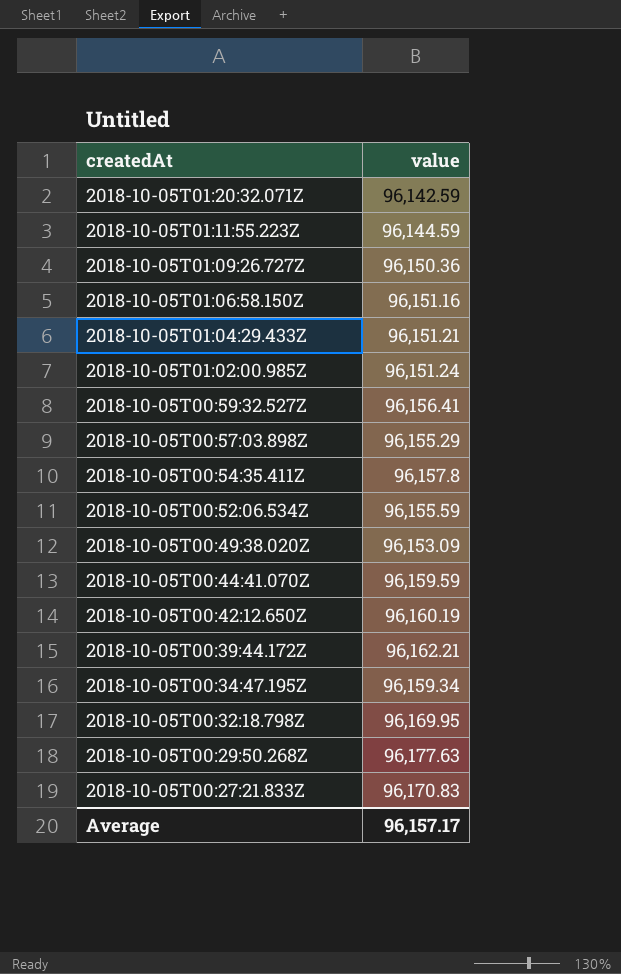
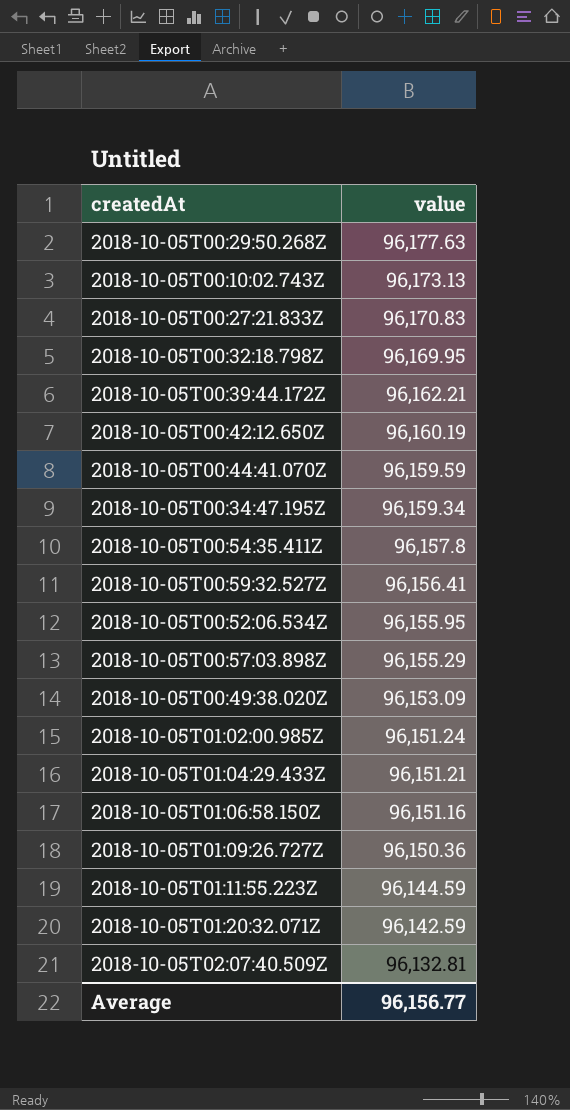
row order: createdAt descending -> value descending
row 2018-10-05T00:10:02.743Z: none -> 96,173.13
2018-10-05T00:52:06.534Z | value: 96,155.59 -> 96,155.95
row 2018-10-05T02:07:40.509Z: none -> 96,132.81
Average | value: 96,157.17 -> 96,156.77

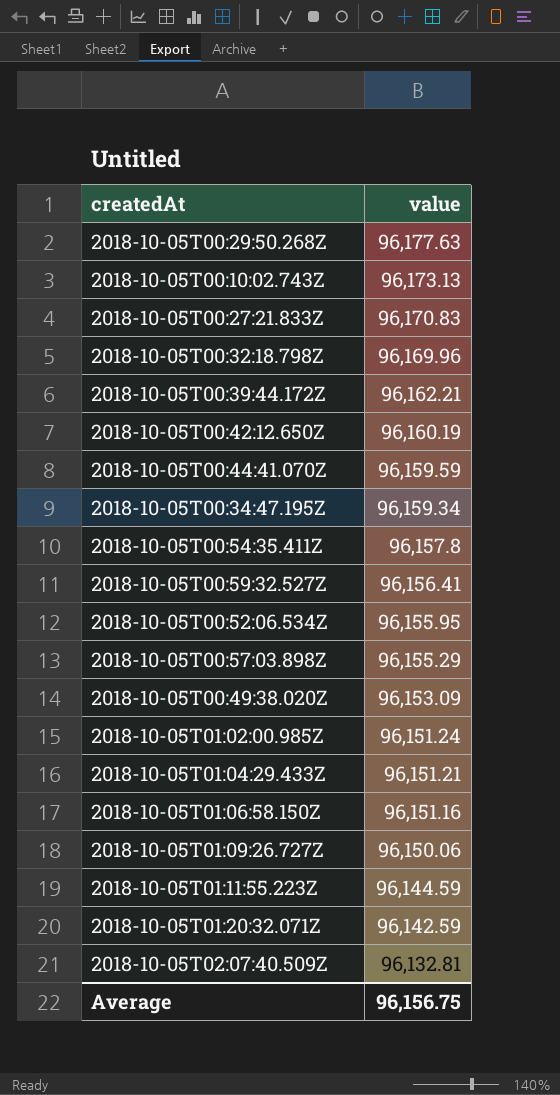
2018-10-05T00:32:18.798Z | value: 96,169.95 -> 96,169.96
2018-10-05T01:09:26.727Z | value: 96,150.36 -> 96,150.06
Average | value: 96,156.77 -> 96,156.75

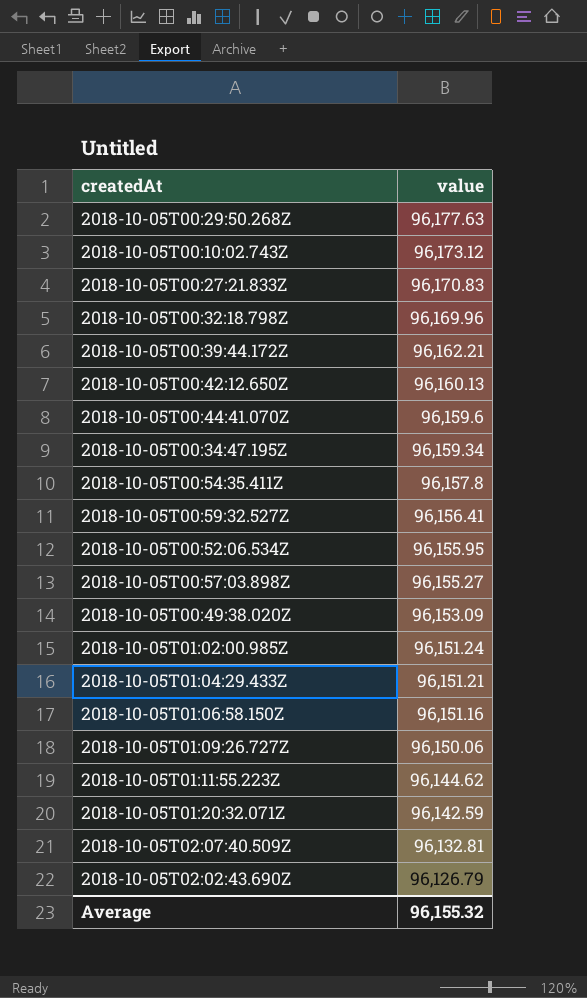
2018-10-05T00:10:02.743Z | value: 96,173.13 -> 96,173.12
2018-10-05T00:42:12.650Z | value: 96,160.19 -> 96,160.13
2018-10-05T00:44:41.070Z | value: 96,159.59 -> 96,159.6
2018-10-05T00:57:03.898Z | value: 96,155.29 -> 96,155.27
2018-10-05T01:11:55.223Z | value: 96,144.59 -> 96,144.62
row 2018-10-05T02:02:43.690Z: none -> 96,126.79
Average | value: 96,156.75 -> 96,155.32

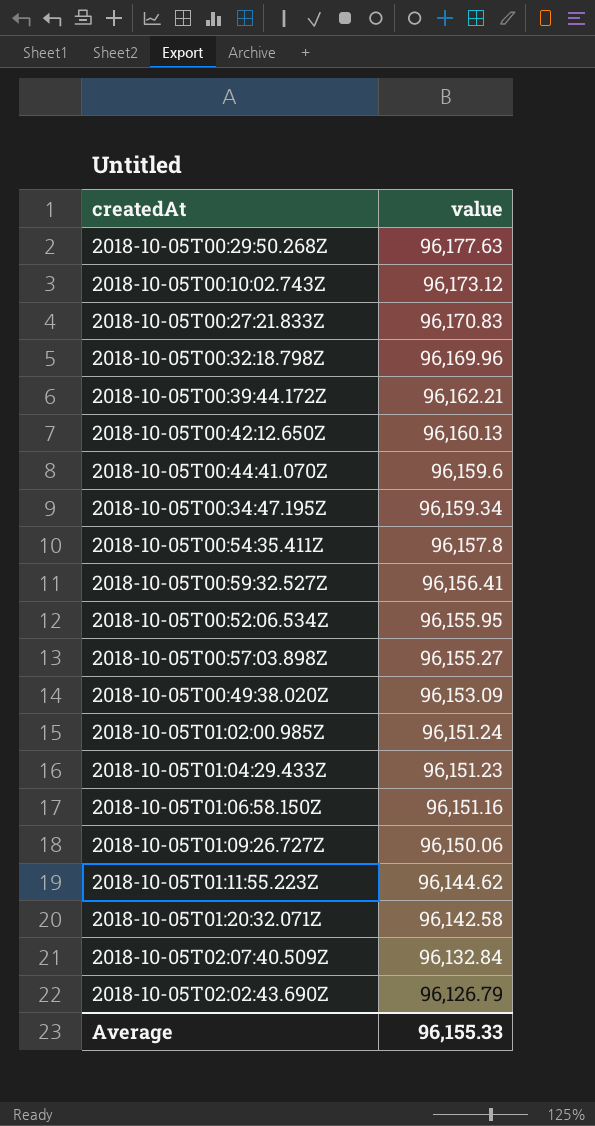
2018-10-05T01:04:29.433Z | value: 96,151.21 -> 96,151.23
2018-10-05T01:20:32.071Z | value: 96,142.59 -> 96,142.58
2018-10-05T02:07:40.509Z | value: 96,132.81 -> 96,132.84
Average | value: 96,155.32 -> 96,155.33

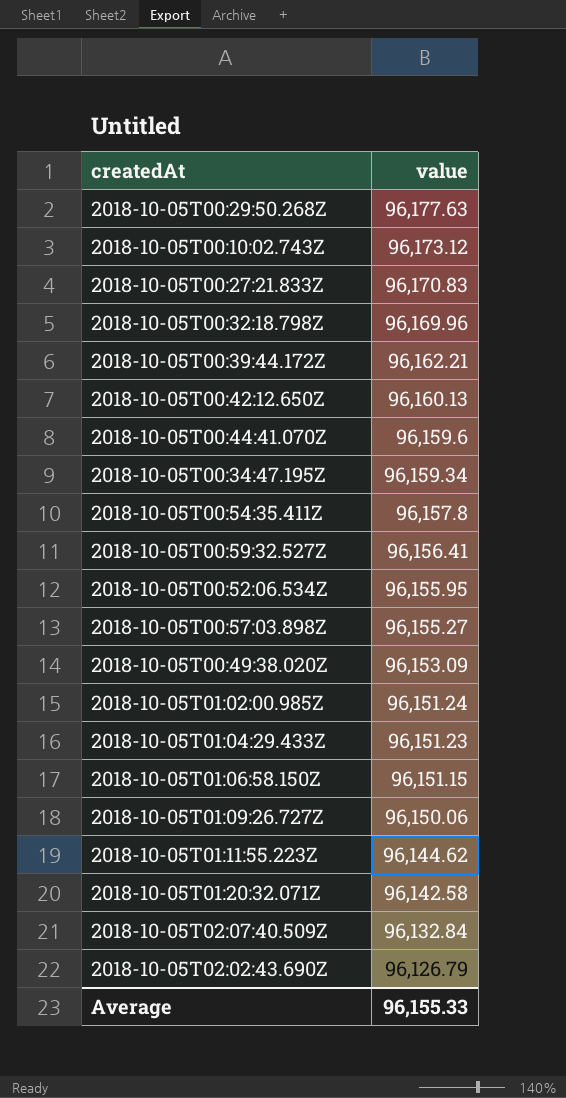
2018-10-05T01:06:58.150Z | value: 96,151.16 -> 96,151.15

